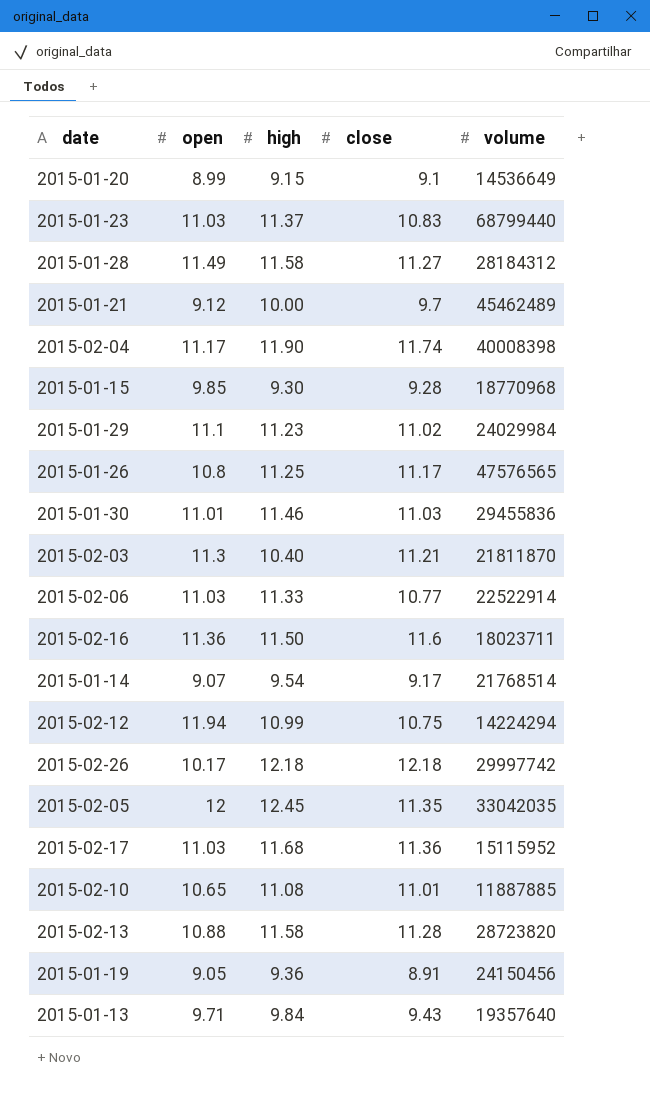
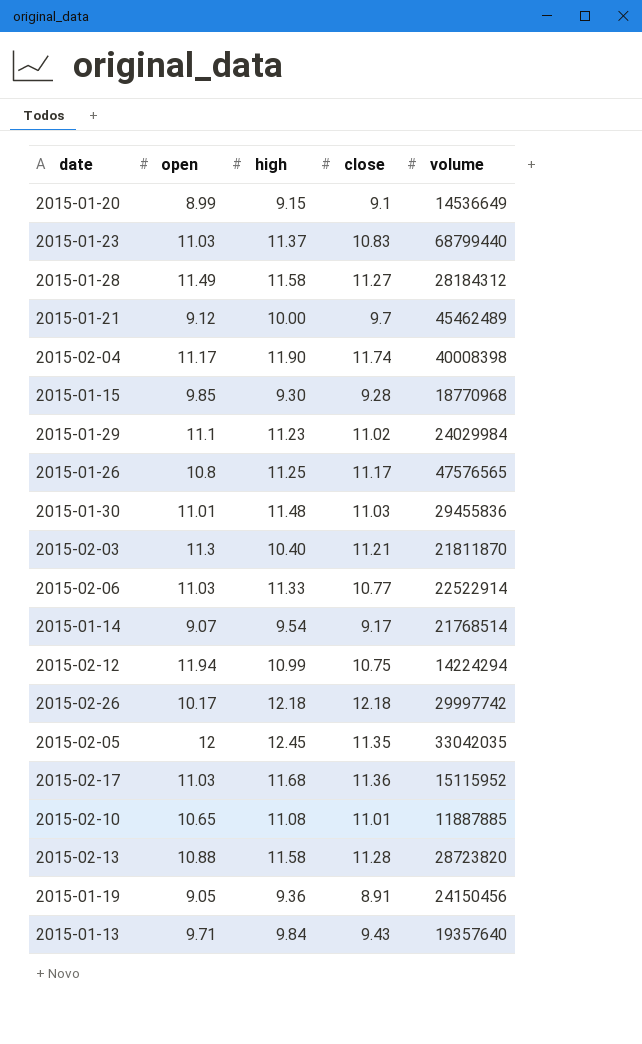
row 2015-02-16: 11.36 | 11.50 | 11.6 | 18023711 -> none
2015-01-30 | high: 11.46 -> 11.48

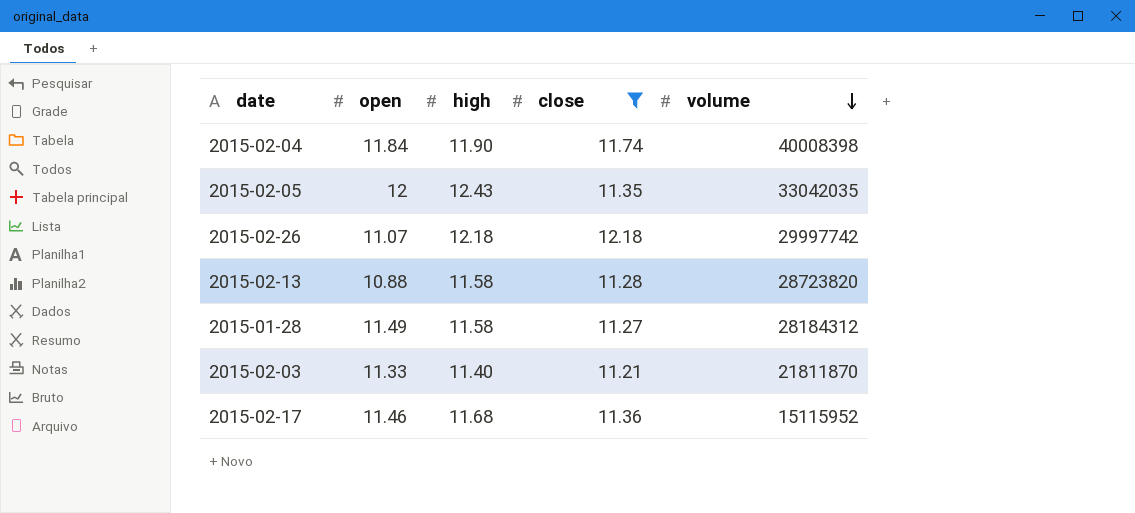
filter: none -> close >= 11.21
row order: none -> volume descending
2015-02-04 | open: 11.17 -> 11.84
2015-02-05 | high: 12.45 -> 12.43
2015-02-26 | open: 10.17 -> 11.07
2015-02-03 | open: 11.3 -> 11.33
2015-02-03 | high: 10.40 -> 11.40
2015-02-17 | open: 11.03 -> 11.46

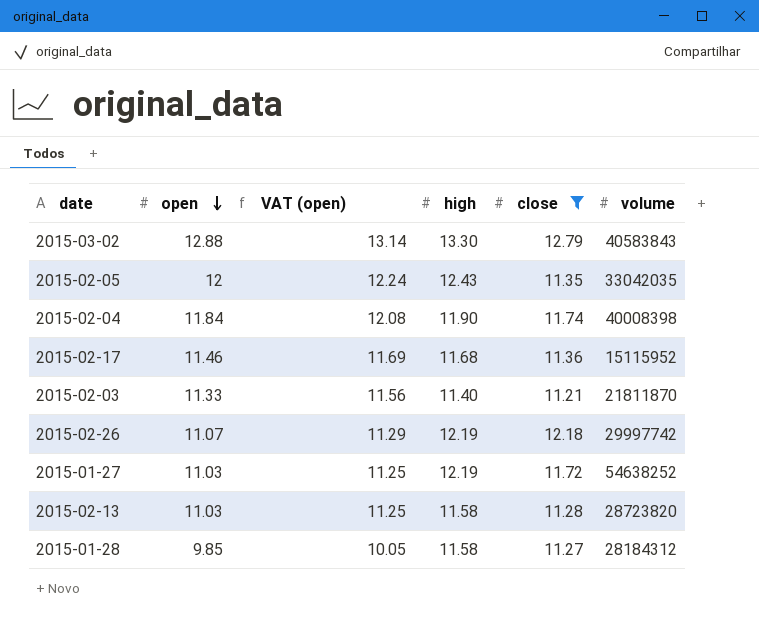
row order: volume descending -> open descending
column VAT (open) | formula: none -> [open] * 1.02
row 2015-03-02: none -> 12.88 | 13.14 | 13.30 | 12.79 | 40583843
2015-02-26 | high: 12.18 -> 12.19
row 2015-01-27: none -> 11.03 | 11.25 | 12.19 | 11.72 | 54638252
2015-02-13 | open: 10.88 -> 11.03
2015-01-28 | open: 11.49 -> 9.85

